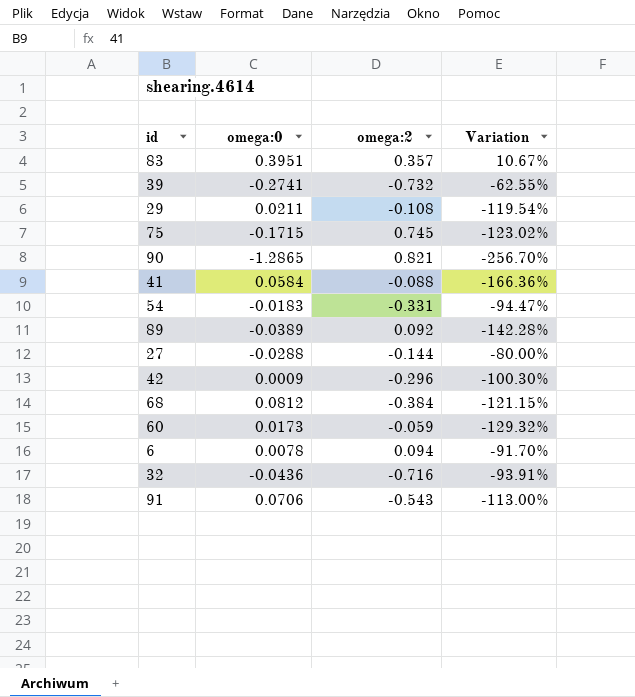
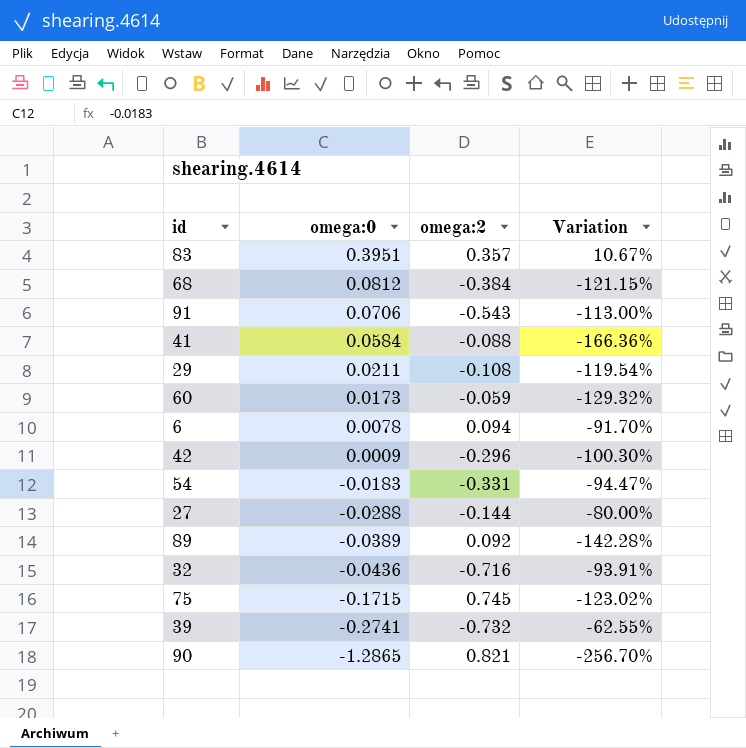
row order: none -> omega:0 descending

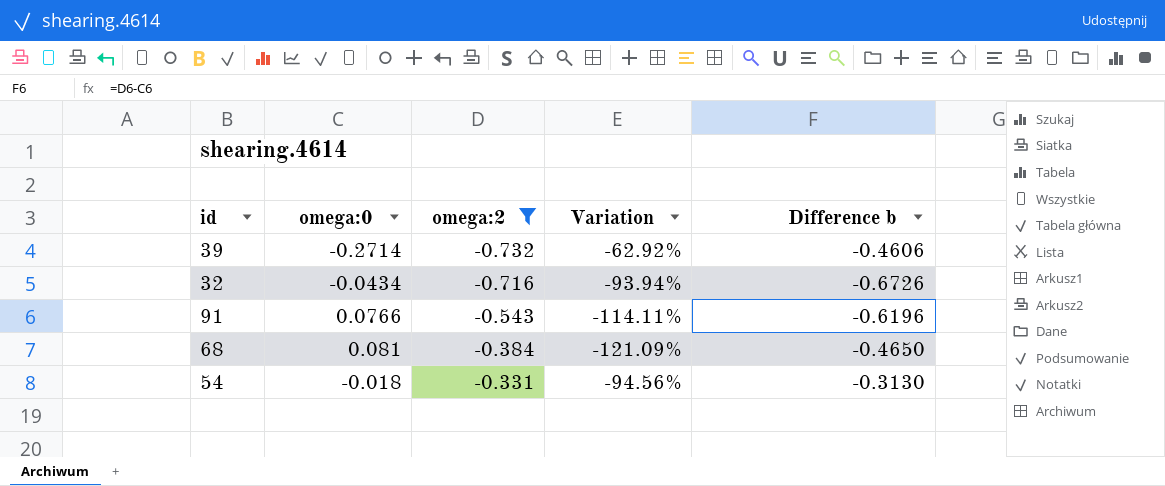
filter: none -> omega:2 <= -0.331
row order: omega:0 descending -> omega:2 ascending
column Difference b | formula: none -> [omega:2] - [omega:0]
39 | omega:0: -0.2741 -> -0.2714
39 | Variation: -62.55% -> -62.92%
32 | omega:0: -0.0436 -> -0.0434
32 | Variation: -93.91% -> -93.94%
91 | omega:0: 0.0706 -> 0.0766
91 | Variation: -113.00% -> -114.11%
68 | omega:0: 0.0812 -> 0.081
68 | Variation: -121.15% -> -121.09%
54 | omega:0: -0.0183 -> -0.018
54 | Variation: -94.47% -> -94.56%

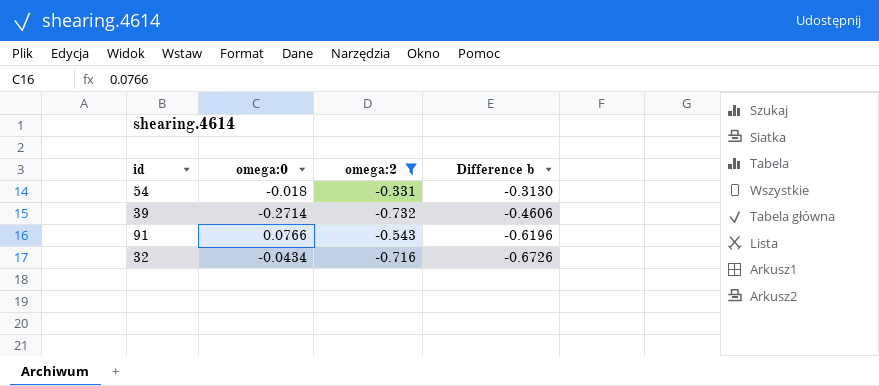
row order: omega:2 ascending -> Difference b descending
column Variation | formula: ([omega:0] - [omega:2]) / [omega:2] -> none
row 68: 0.081 | -0.384 | -121.09% | -0.4650 -> none

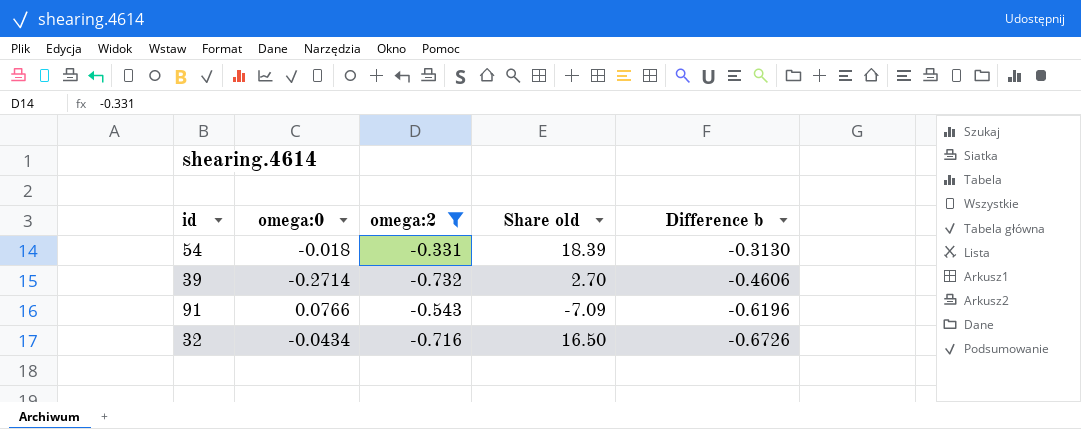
column Share old | formula: none -> [omega:2] / [omega:0]

